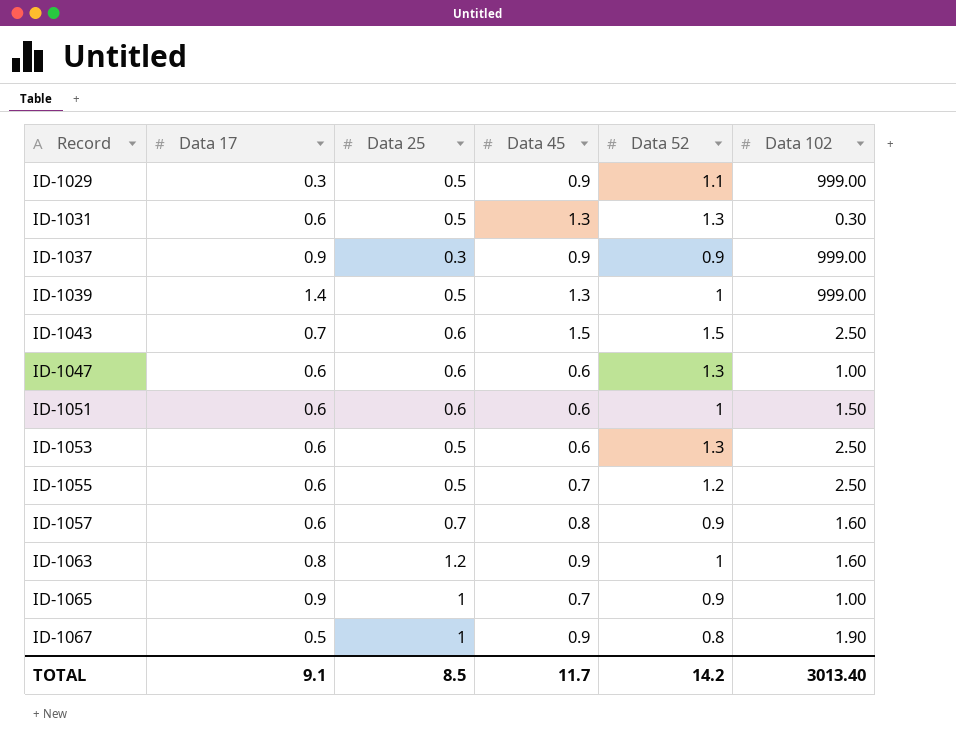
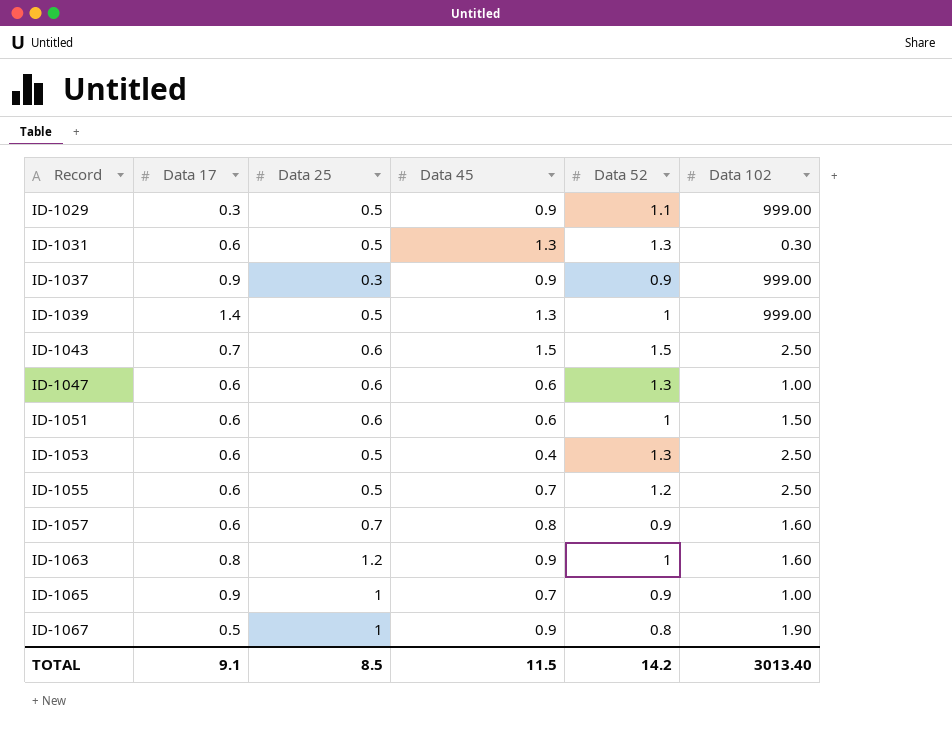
ID-1053 | Data 45: 0.6 -> 0.4
TOTAL | Data 45: 11.7 -> 11.5

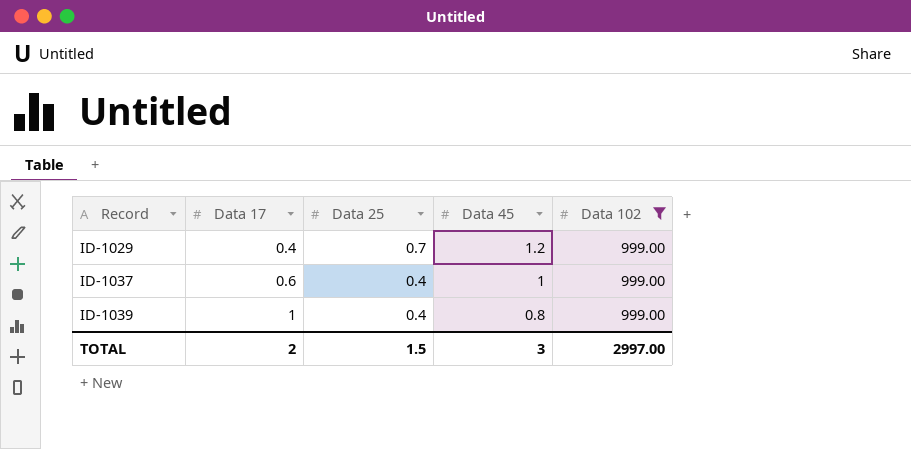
filter: none -> Data 102 = 999.00
column Data 52 | position: 5 -> none
ID-1029 | Data 17: 0.3 -> 0.4
ID-1029 | Data 25: 0.5 -> 0.7
ID-1029 | Data 45: 0.9 -> 1.2
ID-1037 | Data 17: 0.9 -> 0.6
ID-1037 | Data 25: 0.3 -> 0.4
ID-1037 | Data 45: 0.9 -> 1
ID-1039 | Data 17: 1.4 -> 1
ID-1039 | Data 25: 0.5 -> 0.4
ID-1039 | Data 45: 1.3 -> 0.8
TOTAL | Data 17: 9.1 -> 2
TOTAL | Data 25: 8.5 -> 1.5
TOTAL | Data 45: 11.5 -> 3
TOTAL | Data 102: 3013.40 -> 2997.00

